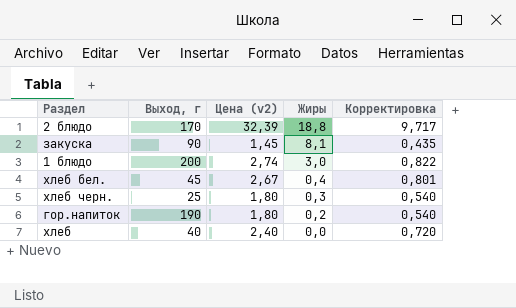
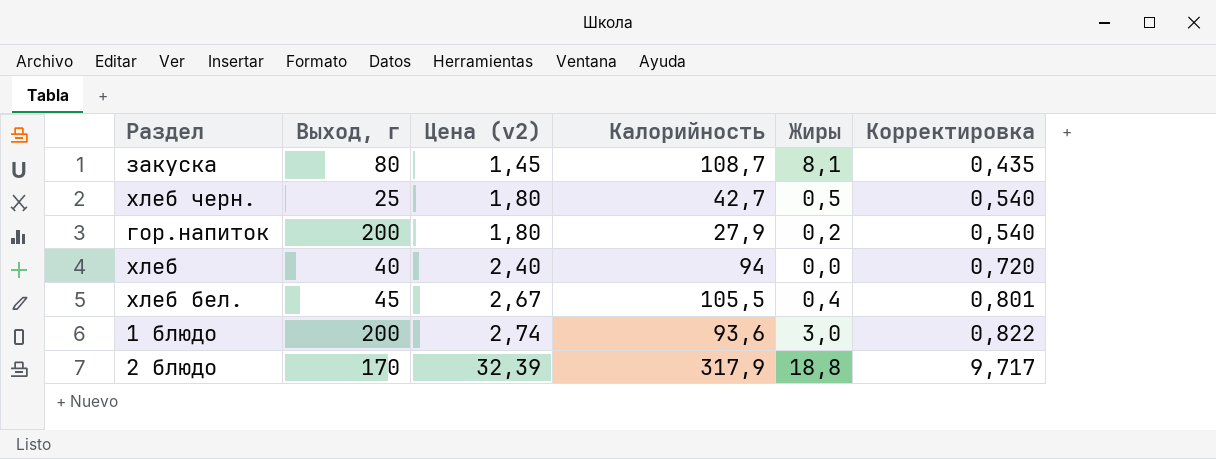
row order: Жиры descending -> Цена (v2) ascending
column Калорийность | position: none -> 4
закуска | Выход, г: 90 -> 80
хлеб черн. | Жиры: 0,3 -> 0,5
гор.напиток | Выход, г: 190 -> 200

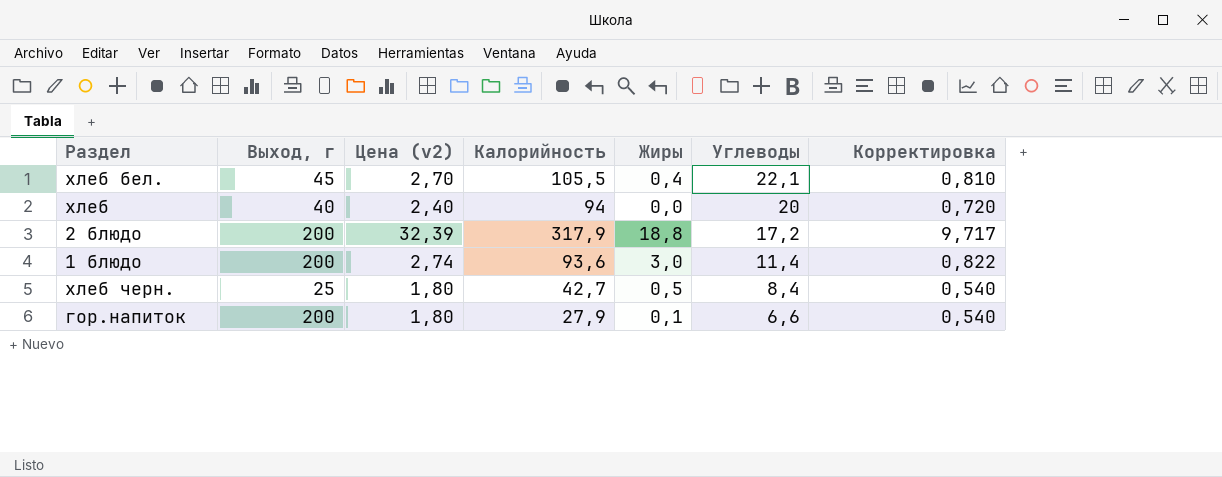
row order: Цена (v2) ascending -> Углеводы descending
column Углеводы | position: none -> 6
row закуска: 80 | 1,45 | 108,7 | 8,1 | 0,435 -> none
хлеб бел. | Цена (v2): 2,67 -> 2,70
хлеб бел. | Корректировка: 0,801 -> 0,810
2 блюдо | Выход, г: 170 -> 200
гор.напиток | Жиры: 0,2 -> 0,1

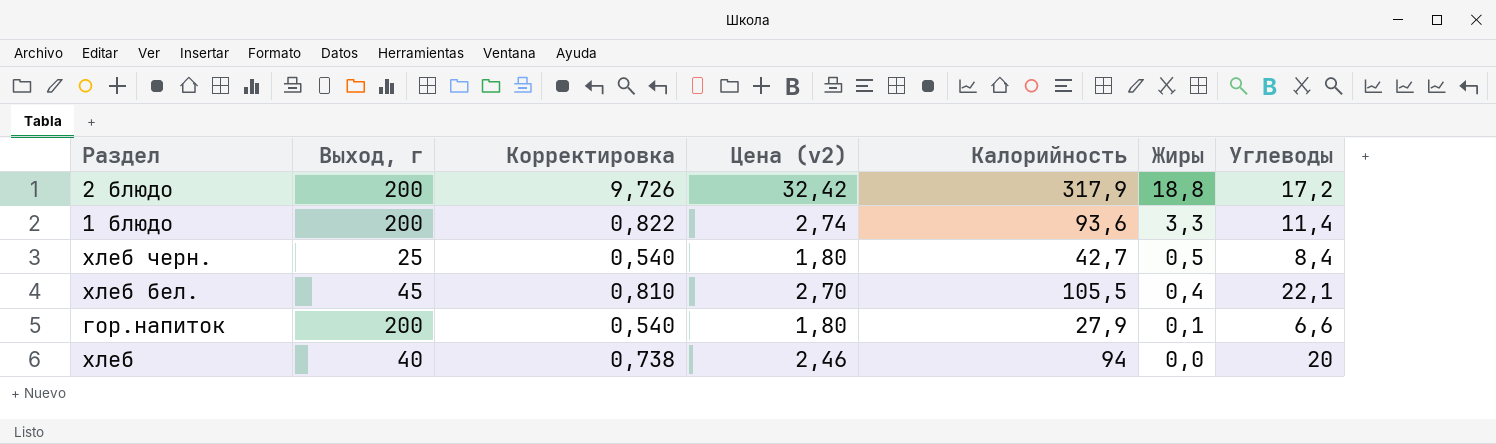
row order: Углеводы descending -> Жиры descending
column Корректировка | position: 7 -> 3
2 блюдо | Корректировка: 9,717 -> 9,726
2 блюдо | Цена (v2): 32,39 -> 32,42
1 блюдо | Жиры: 3,0 -> 3,3
хлеб | Корректировка: 0,720 -> 0,738
хлеб | Цена (v2): 2,40 -> 2,46

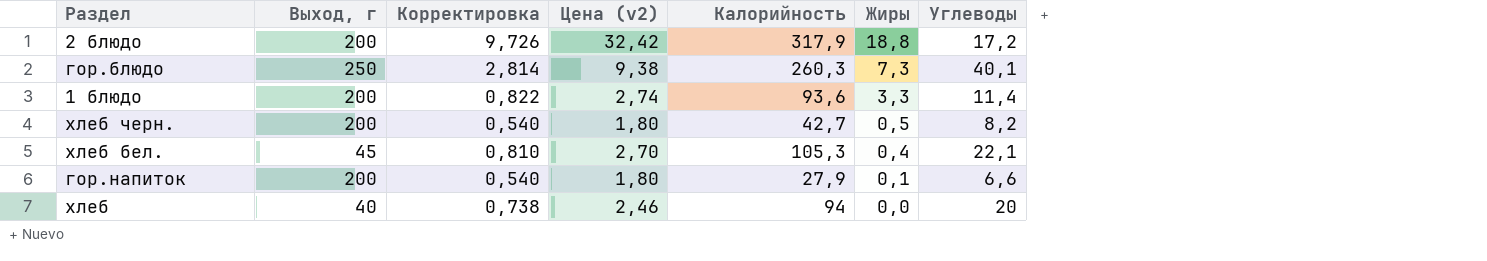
row гор.блюдо: none -> 250 | 2,814 | 9,38 | 260,3 | 7,3 | 40,1
хлеб черн. | Выход, г: 25 -> 200
хлеб черн. | Углеводы: 8,4 -> 8,2
хлеб бел. | Калорийность: 105,5 -> 105,3

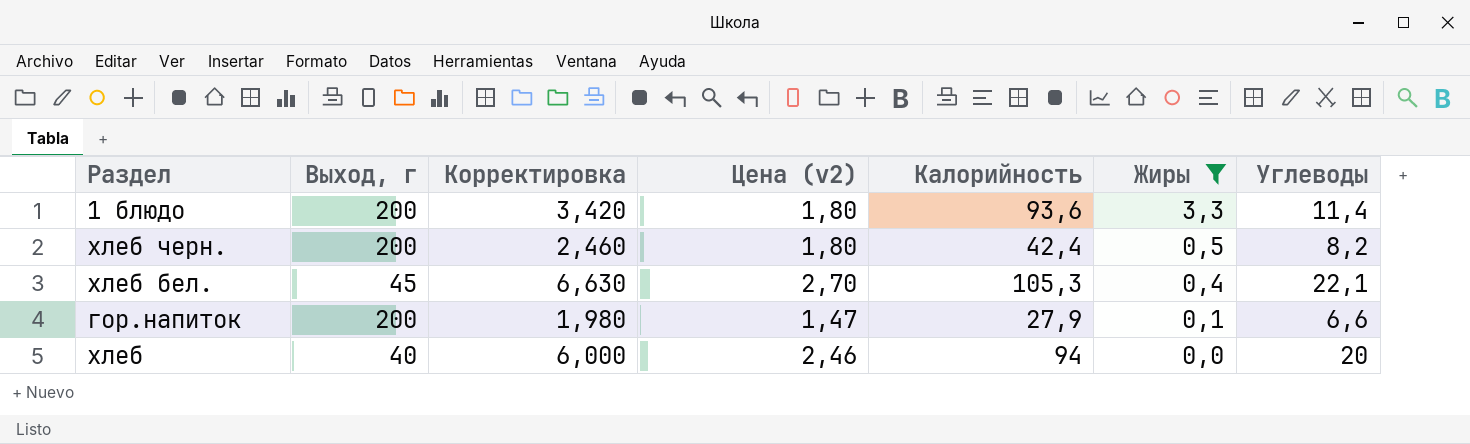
filter: none -> Жиры <= 3,3
column Корректировка | formula: [Цена (v2)] * 0,3 -> [Углеводы] * 0,3
1 блюдо | Цена (v2): 2,74 -> 1,80
хлеб черн. | Калорийность: 42,7 -> 42,4
гор.напиток | Цена (v2): 1,80 -> 1,47

